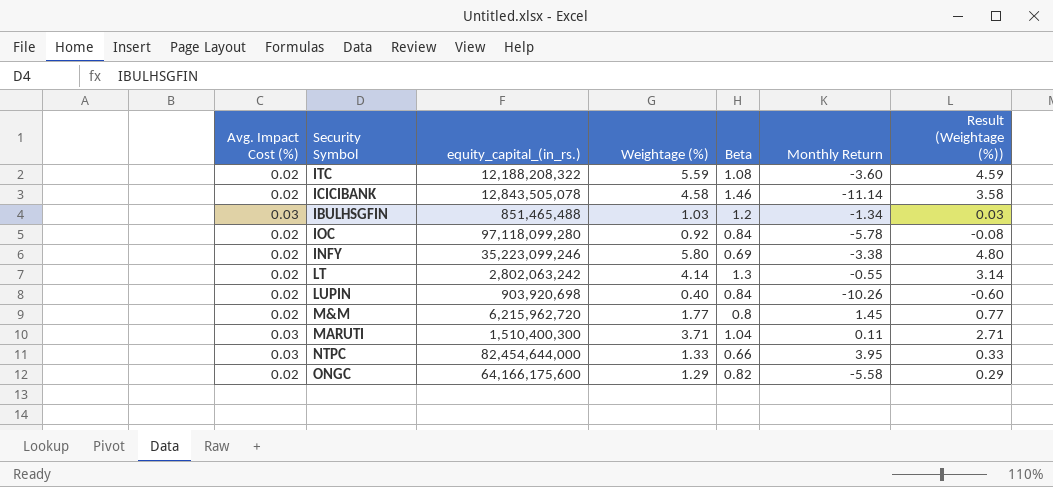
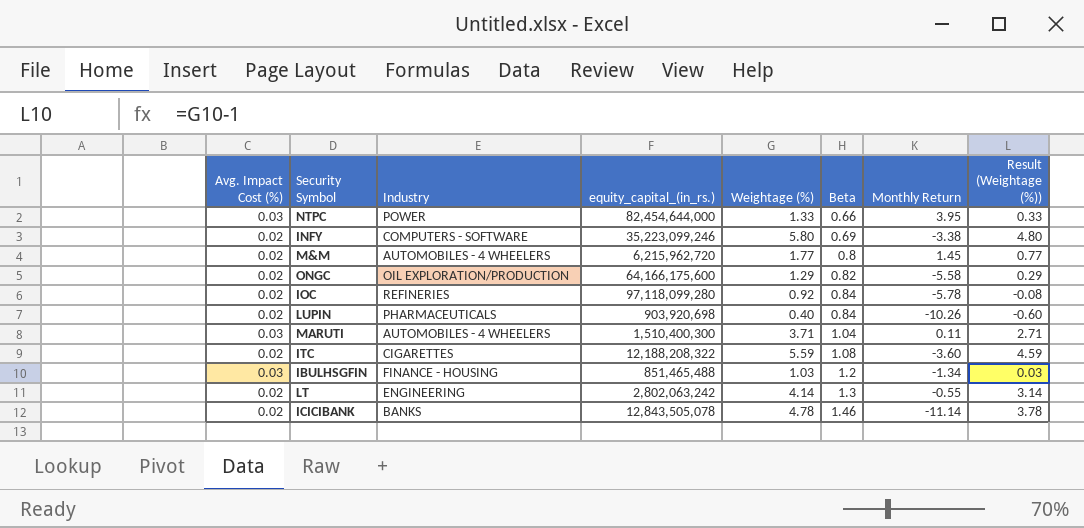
row order: none -> Beta ascending
column Industry | position: none -> 3
ICICIBANK | Weightage (%): 4.58 -> 4.78
ICICIBANK | Result (Weightage (%)): 3.58 -> 3.78

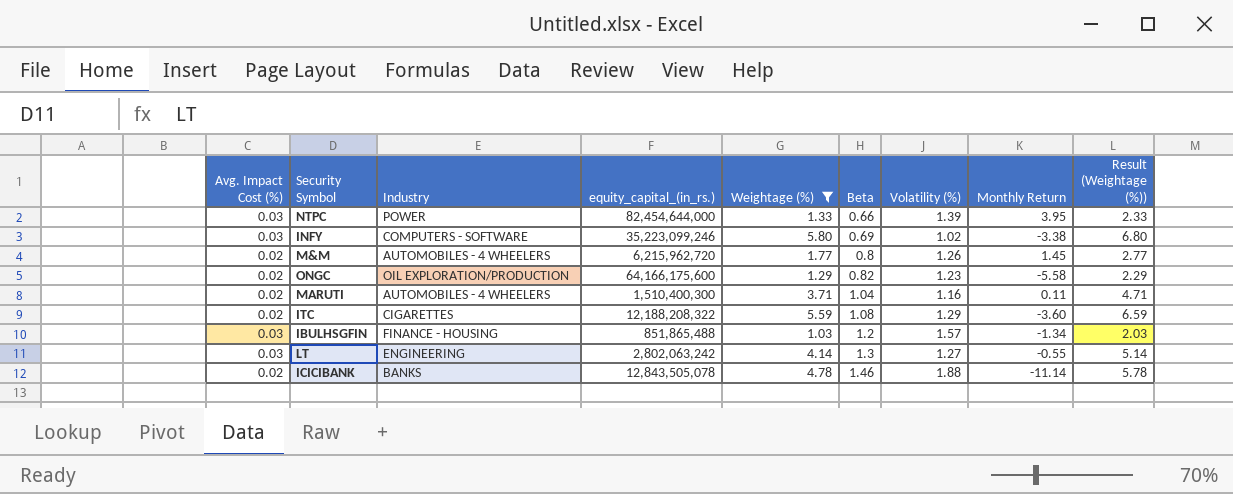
filter: none -> Weightage (%) >= 1.03
column Volatility (%) | position: none -> 7
column Result (Weightage (%)) | formula: [Weightage (%)] - 1 -> [Weightage (%)] + 1
INFY | Avg. Impact Cost (%): 0.02 -> 0.03
MARUTI | Avg. Impact Cost (%): 0.03 -> 0.02
IBULHSGFIN | equity_capital_(in_rs.): 851,465,488 -> 851,865,488
LT | Avg. Impact Cost (%): 0.02 -> 0.03

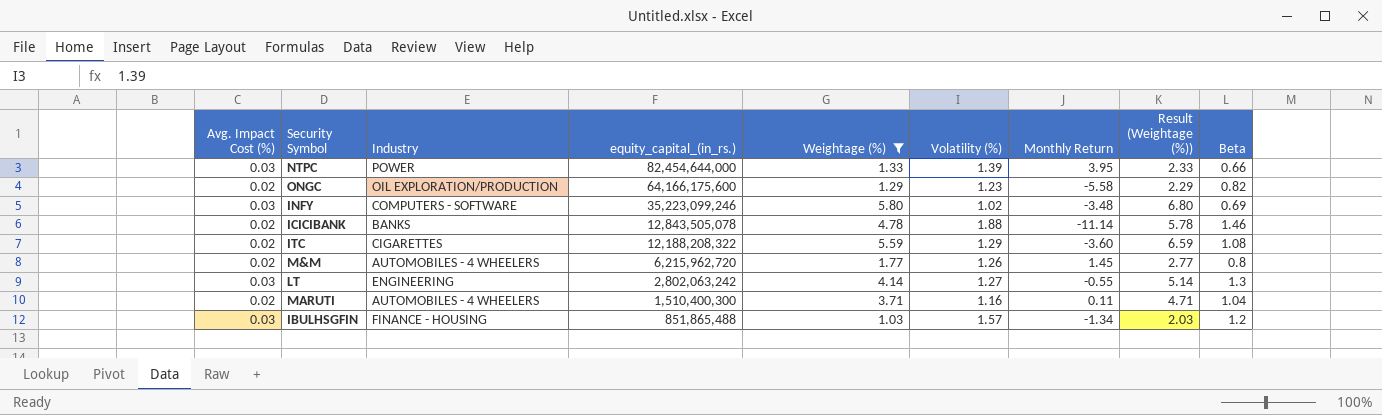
row order: Beta ascending -> equity_capital_(in_rs.) descending
column Beta | position: 6 -> 9
INFY | Monthly Return: -3.38 -> -3.48

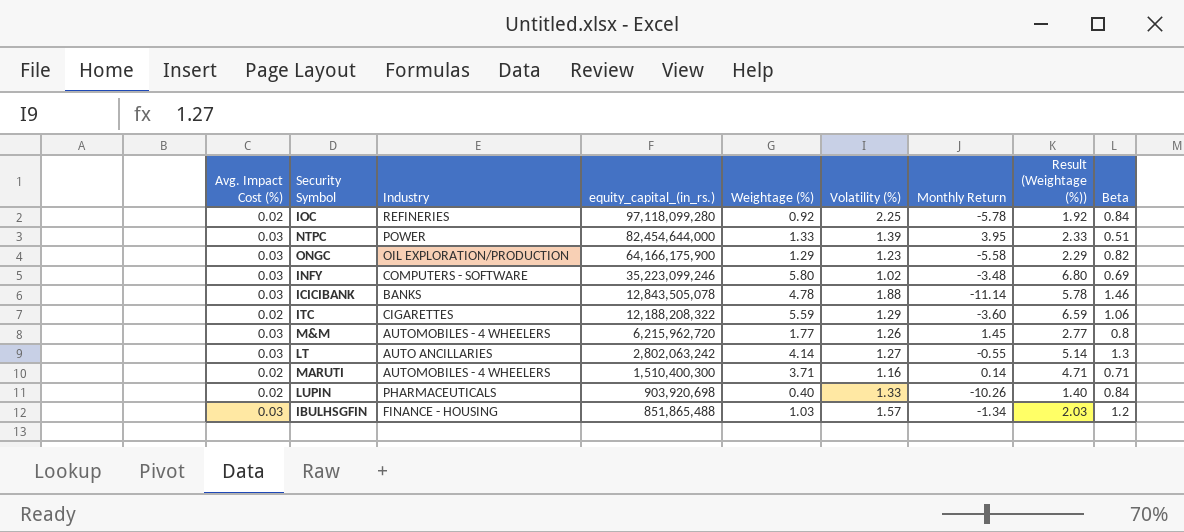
filter: Weightage (%) >= 1.03 -> none
NTPC | Beta: 0.66 -> 0.51
ONGC | Avg. Impact Cost (%): 0.02 -> 0.03
ONGC | equity_capital_(in_rs.): 64,166,175,600 -> 64,166,175,900
ICICIBANK | Avg. Impact Cost (%): 0.02 -> 0.03
ITC | Beta: 1.08 -> 1.06
M&M | Avg. Impact Cost (%): 0.02 -> 0.03
LT | Industry: ENGINEERING -> AUTO ANCILLARIES
MARUTI | Monthly Return: 0.11 -> 0.14
MARUTI | Beta: 1.04 -> 0.71

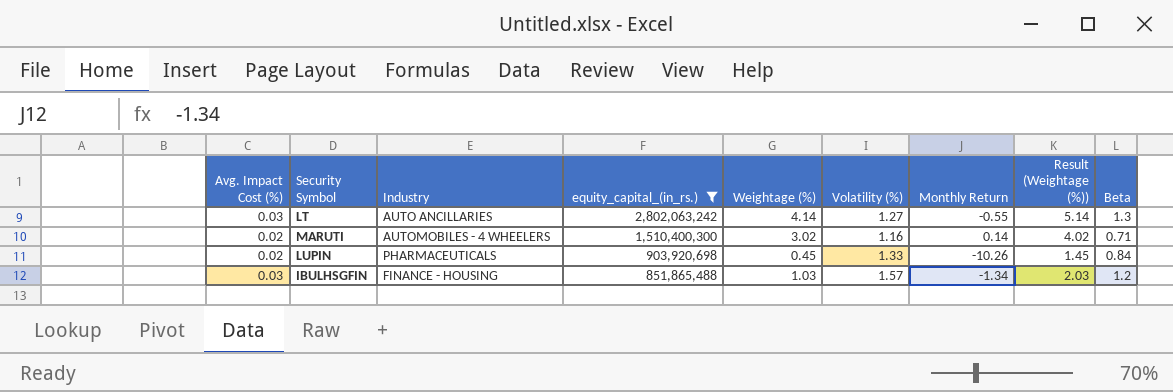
filter: none -> equity_capital_(in_rs.) <= 2,802,063,242
MARUTI | Weightage (%): 3.71 -> 3.02
MARUTI | Result (Weightage (%)): 4.71 -> 4.02
LUPIN | Weightage (%): 0.40 -> 0.45
LUPIN | Result (Weightage (%)): 1.40 -> 1.45

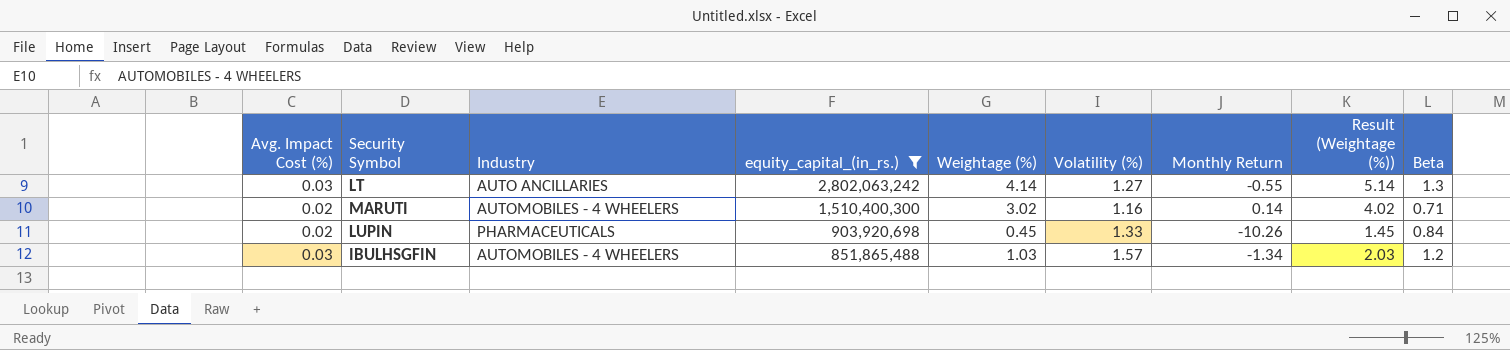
IBULHSGFIN | Industry: FINANCE - HOUSING -> AUTOMOBILES - 4 WHEELERS

